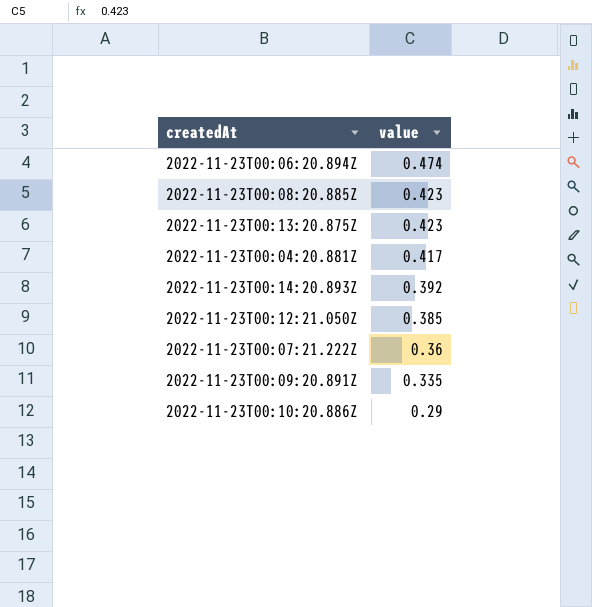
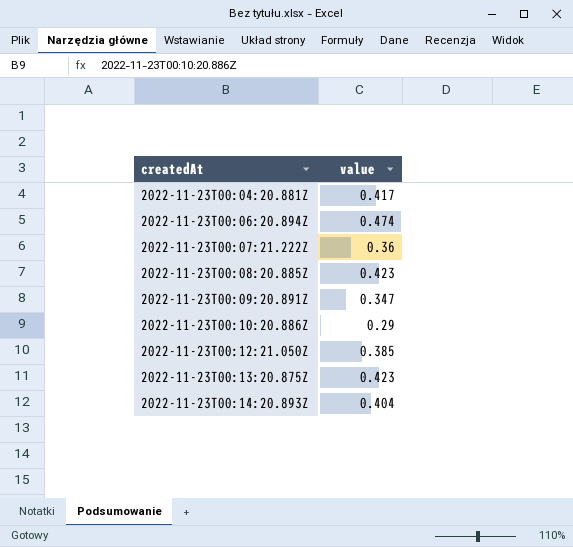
row order: value descending -> createdAt ascending
2022-11-23T00:09:20.891Z | value: 0.335 -> 0.347
2022-11-23T00:14:20.893Z | value: 0.392 -> 0.404

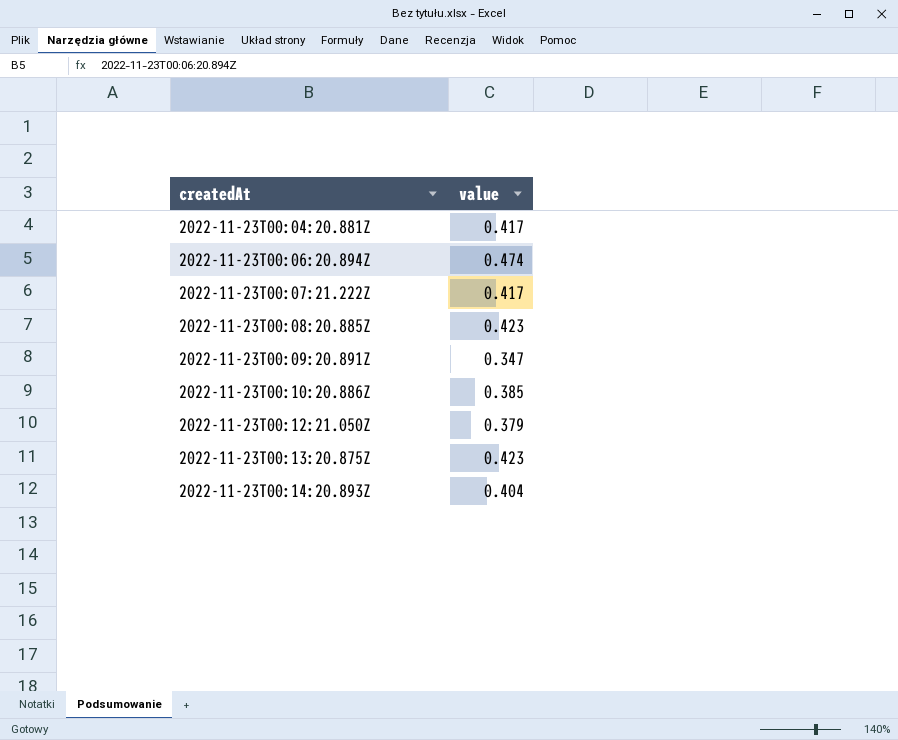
2022-11-23T00:07:21.222Z | value: 0.36 -> 0.417
2022-11-23T00:10:20.886Z | value: 0.29 -> 0.385
2022-11-23T00:12:21.050Z | value: 0.385 -> 0.379

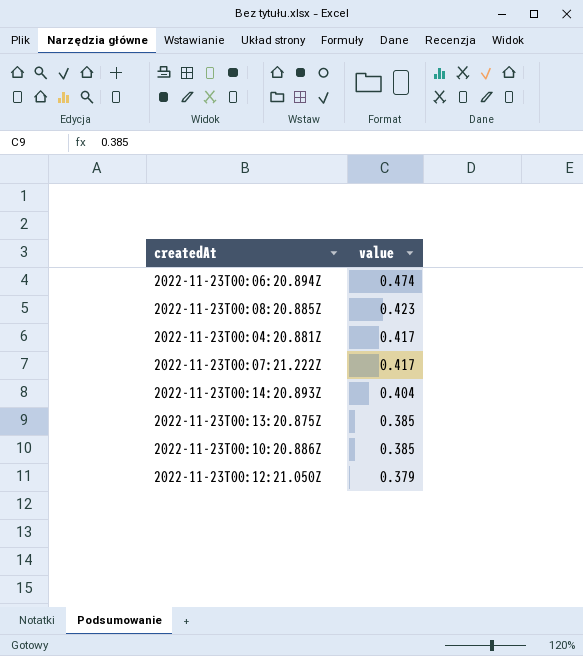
row order: createdAt ascending -> value descending
row 2022-11-23T00:09:20.891Z: 0.347 -> none
2022-11-23T00:13:20.875Z | value: 0.423 -> 0.385

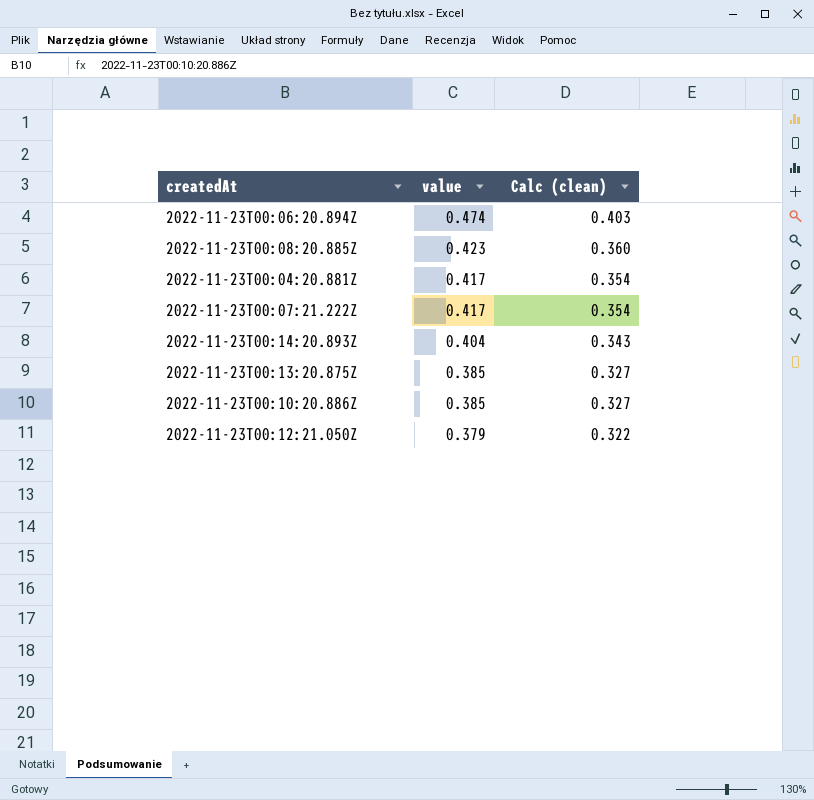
column Calc (clean) | formula: none -> [value] * 0.85

